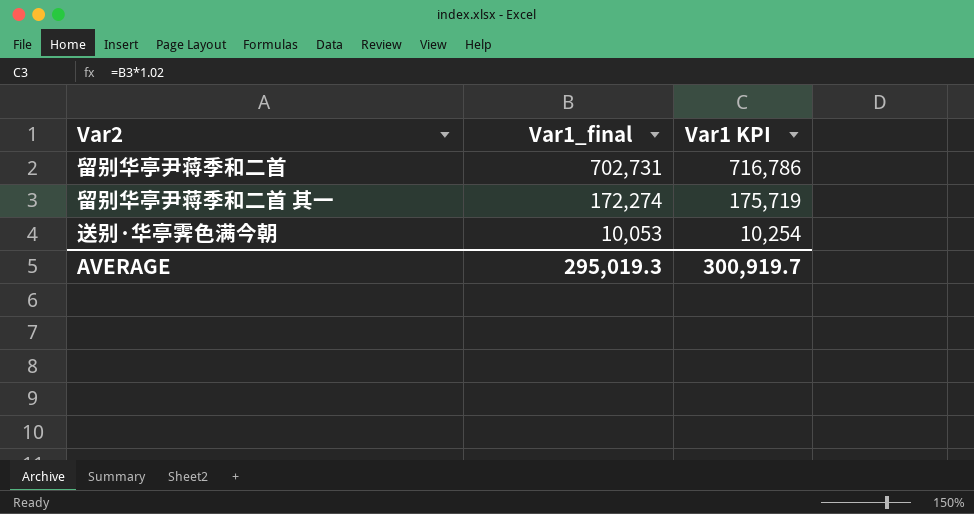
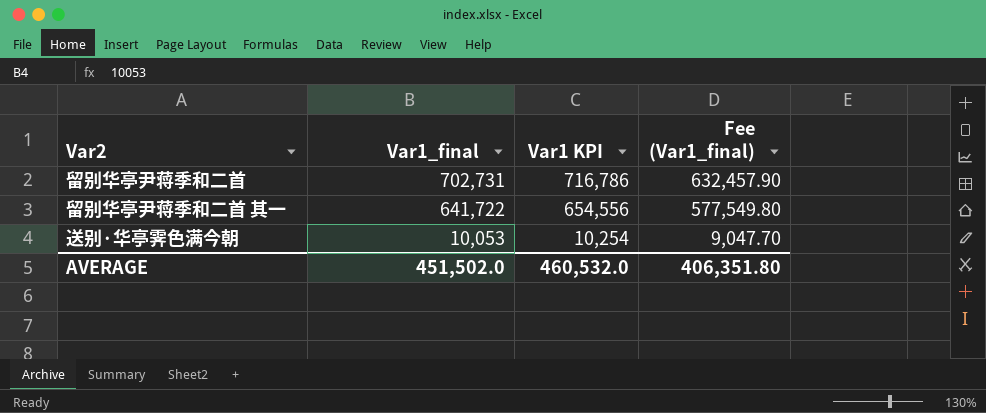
column Fee (Var1_final) | formula: none -> [Var1_final] * 0.9
留别华亭尹蒋季和二首 其一 | Var1_final: 172,274 -> 641,722
留别华亭尹蒋季和二首 其一 | Var1 KPI: 175,719 -> 654,556
AVERAGE | Var1_final: 295,019.3 -> 451,502.0
AVERAGE | Var1 KPI: 300,919.7 -> 460,532.0

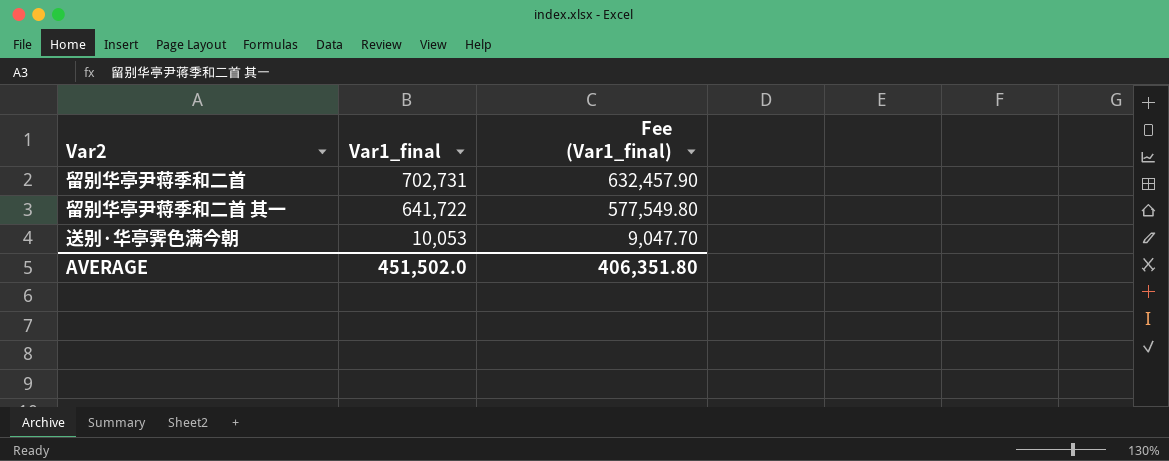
column Var1 KPI | formula: [Var1_final] * 1.02 -> none

